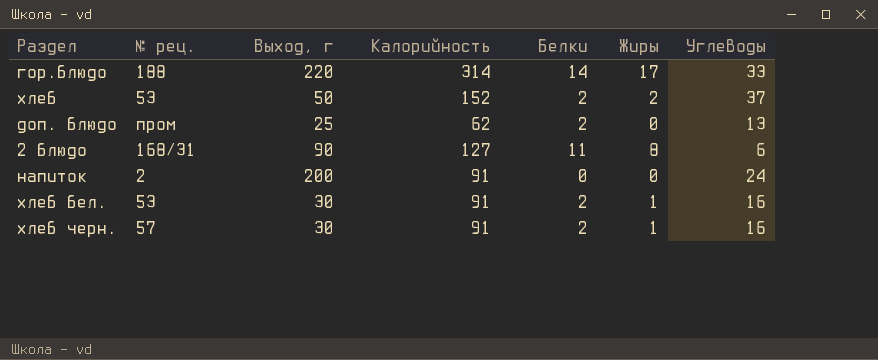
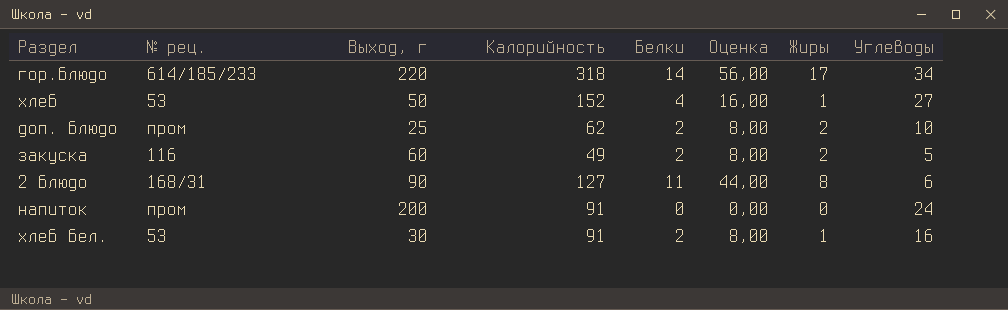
column Оценка | formula: none -> [Белки] * 4
row хлеб черн.: 57 | 30 | 91 | 2 | 1 | 16 -> none
гор.блюдо | № рец.: 188 -> 614/185/233
гор.блюдо | Калорийность: 314 -> 318
гор.блюдо | Углеводы: 33 -> 34
хлеб | Белки: 2 -> 4
хлеб | Жиры: 2 -> 1
хлеб | Углеводы: 37 -> 27
доп. блюдо | Жиры: 0 -> 2
доп. блюдо | Углеводы: 13 -> 10
row закуска: none -> 116 | 60 | 49 | 2 | 8,00 | 2 | 5
напиток | № рец.: 2 -> пром

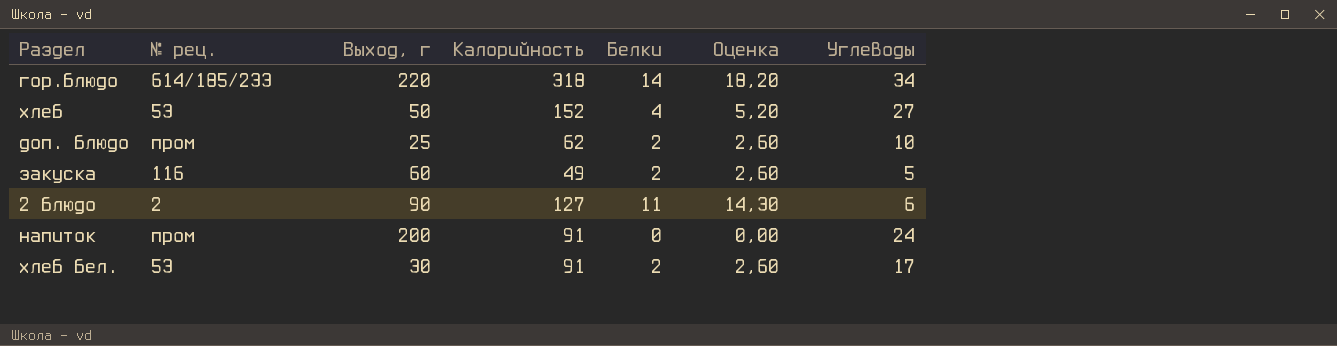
column Жиры | position: 7 -> none
column Оценка | formula: [Белки] * 4 -> [Белки] * 1,3
2 блюдо | № рец.: 168/31 -> 2
хлеб бел. | Углеводы: 16 -> 17

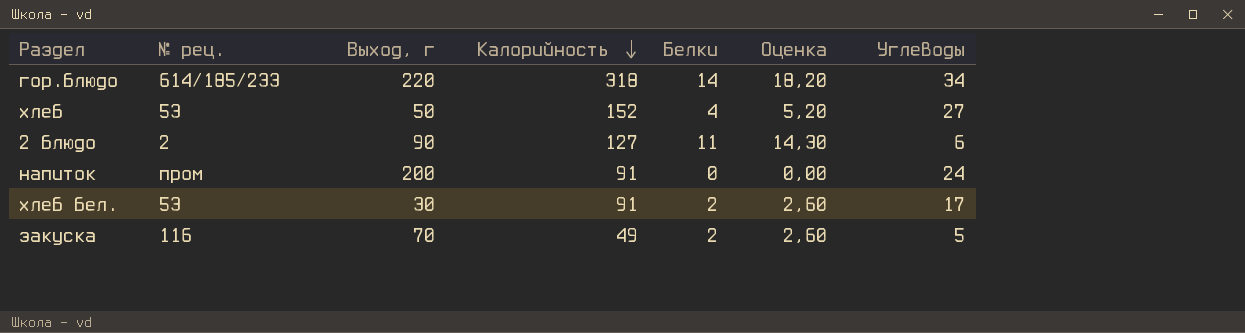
row order: none -> Калорийность descending
row доп. блюдо: пром | 25 | 62 | 2 | 2,60 | 10 -> none
закуска | Выход, г: 60 -> 70

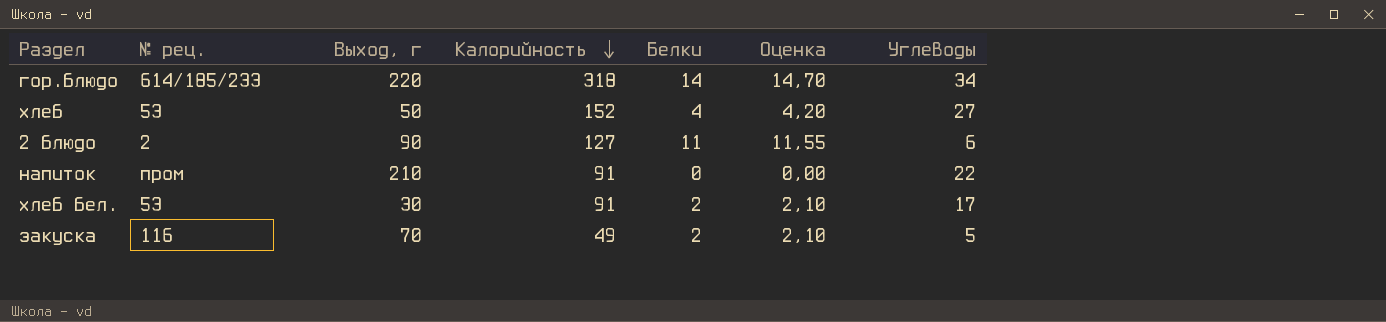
column Оценка | formula: [Белки] * 1,3 -> [Белки] * 1,05
напиток | Выход, г: 200 -> 210
напиток | Углеводы: 24 -> 22

